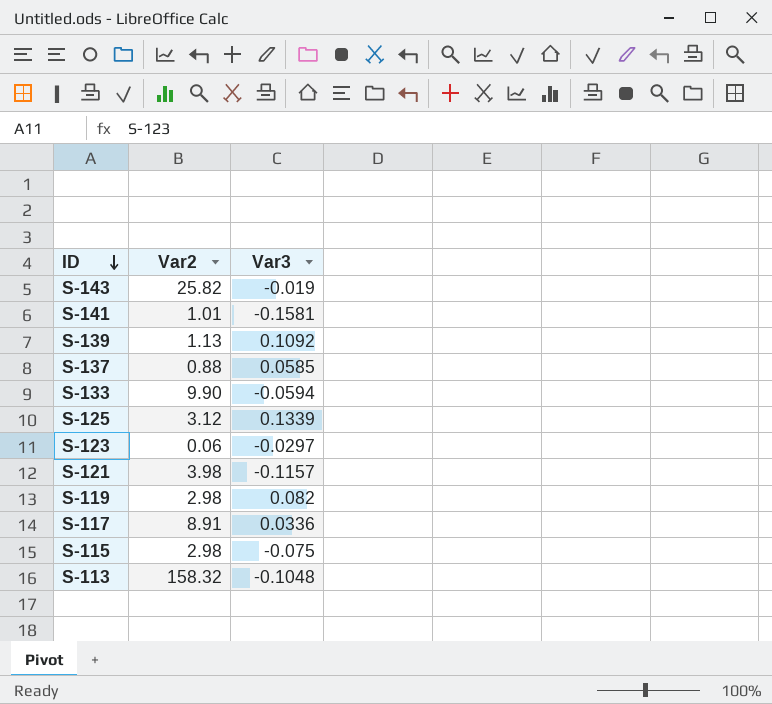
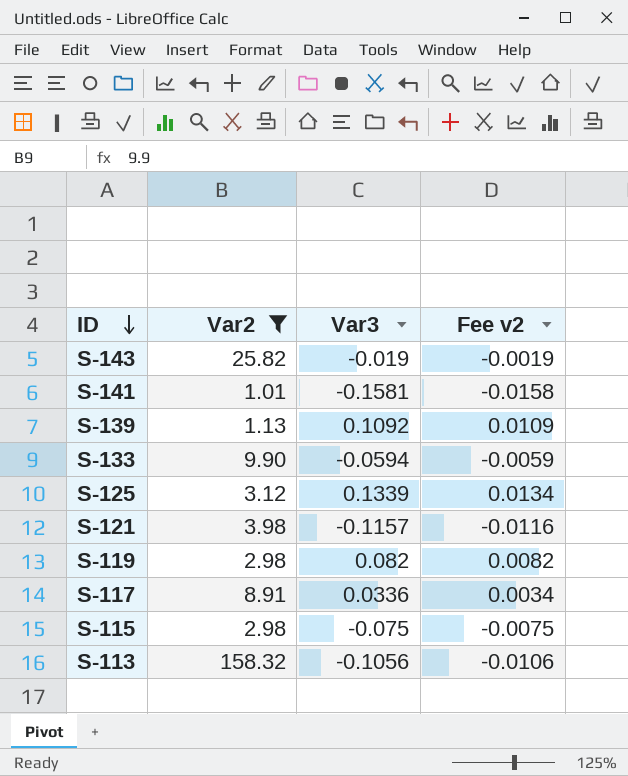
filter: none -> Var2 >= 1.01
column Fee v2 | formula: none -> [Var3] * 0.1
S-113 | Var3: -0.1048 -> -0.1056

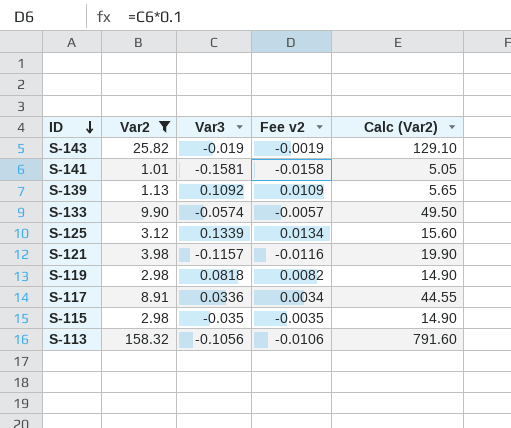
column Calc (Var2) | formula: none -> [Var2] * 5
S-133 | Var3: -0.0594 -> -0.0574
S-133 | Fee v2: -0.0059 -> -0.0057
S-119 | Var3: 0.082 -> 0.0818
S-115 | Var3: -0.075 -> -0.035
S-115 | Fee v2: -0.0075 -> -0.0035

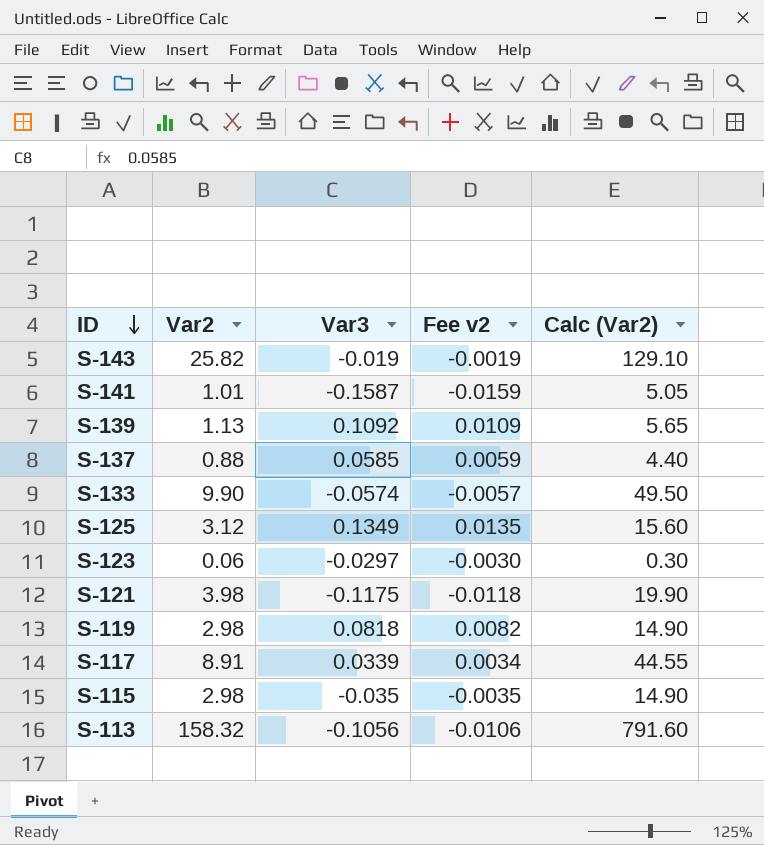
filter: Var2 >= 1.01 -> none
S-141 | Var3: -0.1581 -> -0.1587
S-141 | Fee v2: -0.0158 -> -0.0159
S-125 | Var3: 0.1339 -> 0.1349
S-125 | Fee v2: 0.0134 -> 0.0135
S-121 | Var3: -0.1157 -> -0.1175
S-121 | Fee v2: -0.0116 -> -0.0118
S-117 | Var3: 0.0336 -> 0.0339

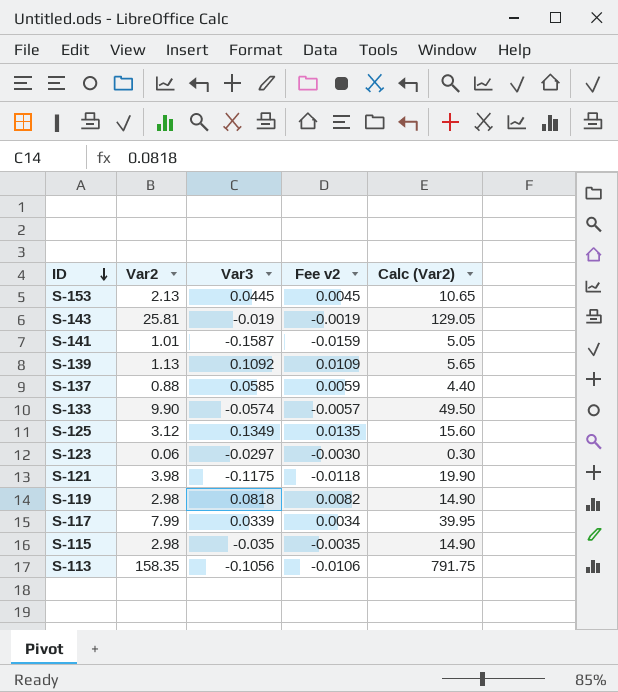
row S-153: none -> 2.13 | 0.0445 | 0.0045 | 10.65
S-143 | Var2: 25.82 -> 25.81
S-143 | Calc (Var2): 129.10 -> 129.05
S-117 | Var2: 8.91 -> 7.99
S-117 | Calc (Var2): 44.55 -> 39.95
S-113 | Var2: 158.32 -> 158.35
S-113 | Calc (Var2): 791.60 -> 791.75

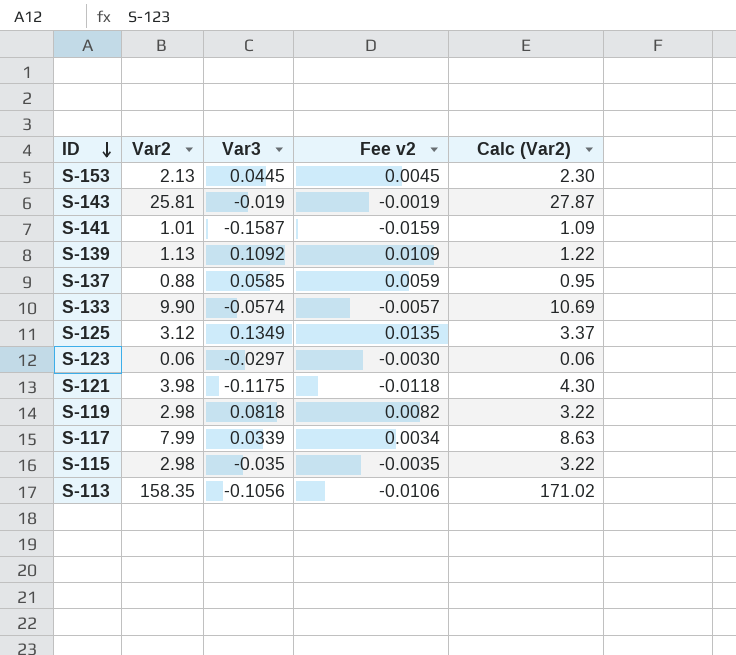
column Calc (Var2) | formula: [Var2] * 5 -> [Var2] * 1.08

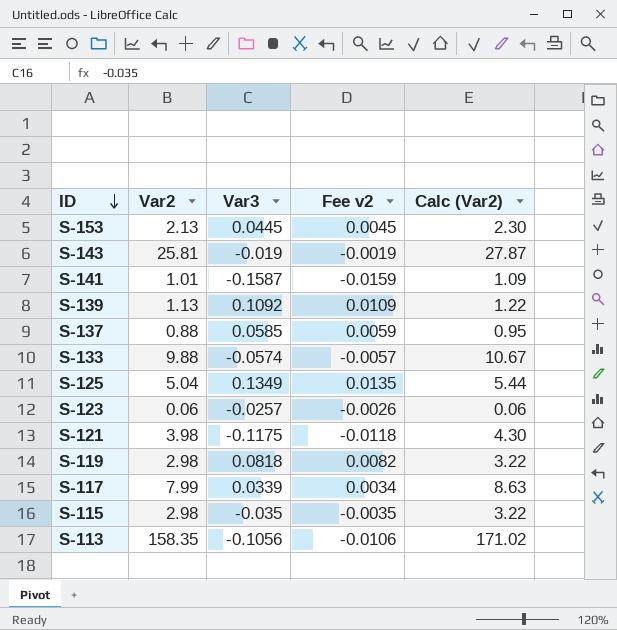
S-133 | Var2: 9.90 -> 9.88
S-133 | Calc (Var2): 10.69 -> 10.67
S-125 | Var2: 3.12 -> 5.04
S-125 | Calc (Var2): 3.37 -> 5.44
S-123 | Var3: -0.0297 -> -0.0257
S-123 | Fee v2: -0.0030 -> -0.0026

